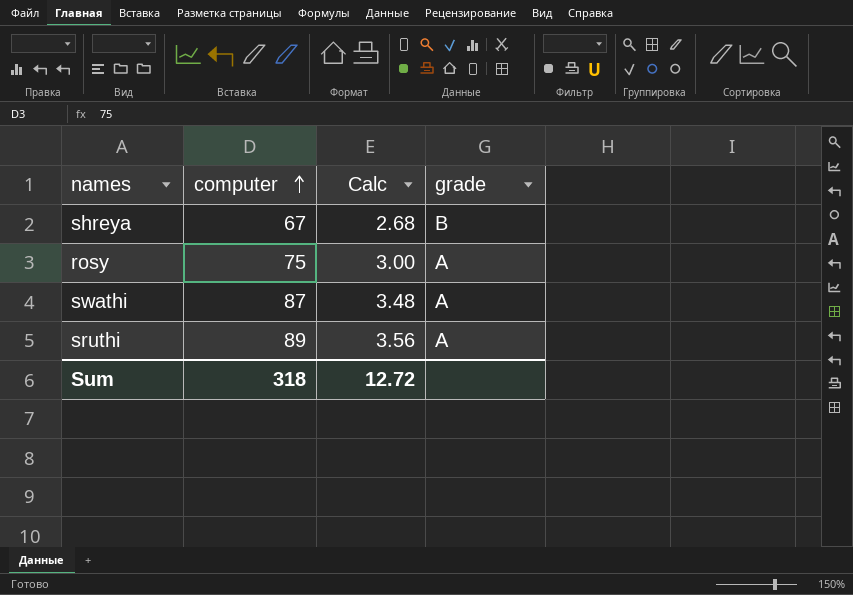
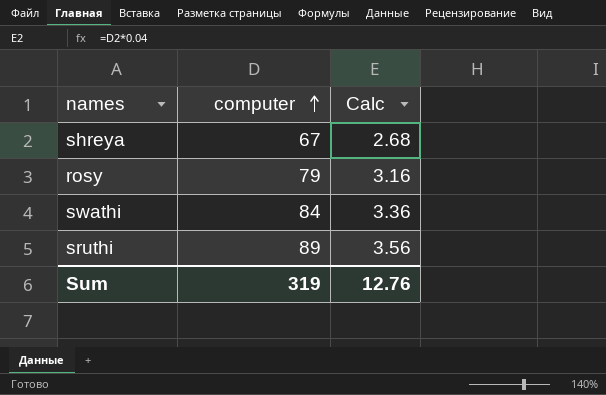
column grade | position: 4 -> none
rosy | computer: 75 -> 79
rosy | Calc: 3.00 -> 3.16
swathi | computer: 87 -> 84
swathi | Calc: 3.48 -> 3.36
Sum | computer: 318 -> 319
Sum | Calc: 12.72 -> 12.76

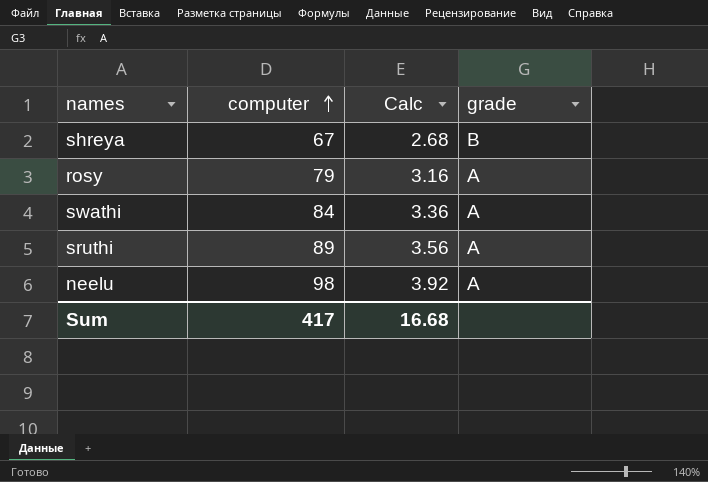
column grade | position: none -> 4
row neelu: none -> 98 | 3.92 | A
Sum | computer: 319 -> 417
Sum | Calc: 12.76 -> 16.68

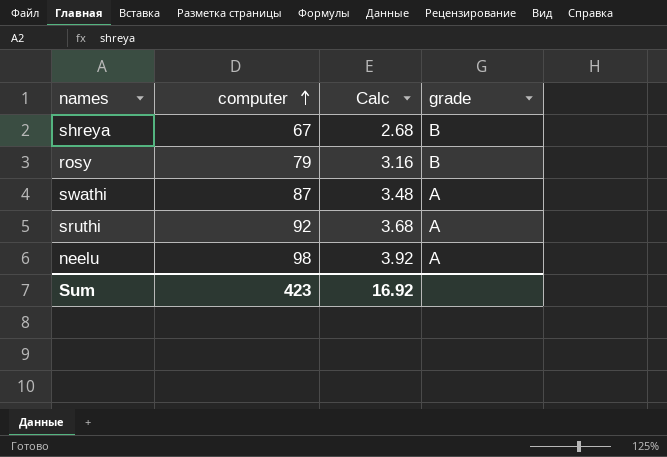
rosy | grade: A -> B
swathi | computer: 84 -> 87
swathi | Calc: 3.36 -> 3.48
sruthi | computer: 89 -> 92
sruthi | Calc: 3.56 -> 3.68
Sum | computer: 417 -> 423
Sum | Calc: 16.68 -> 16.92

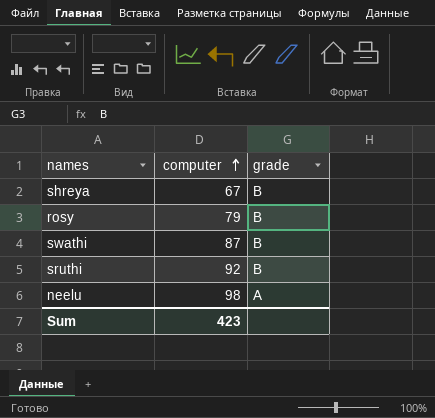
column Calc | formula: [computer] * 0.04 -> none
swathi | grade: A -> B
sruthi | grade: A -> B

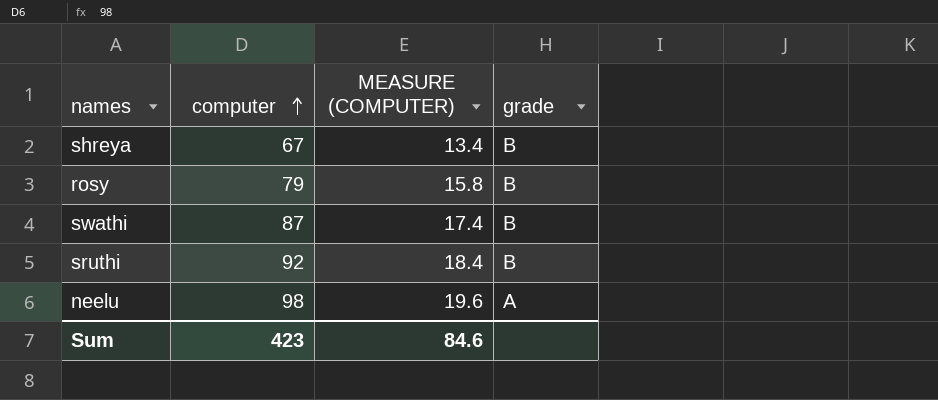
column MEASURE (COMPUTER) | formula: none -> [computer] * 0.2

